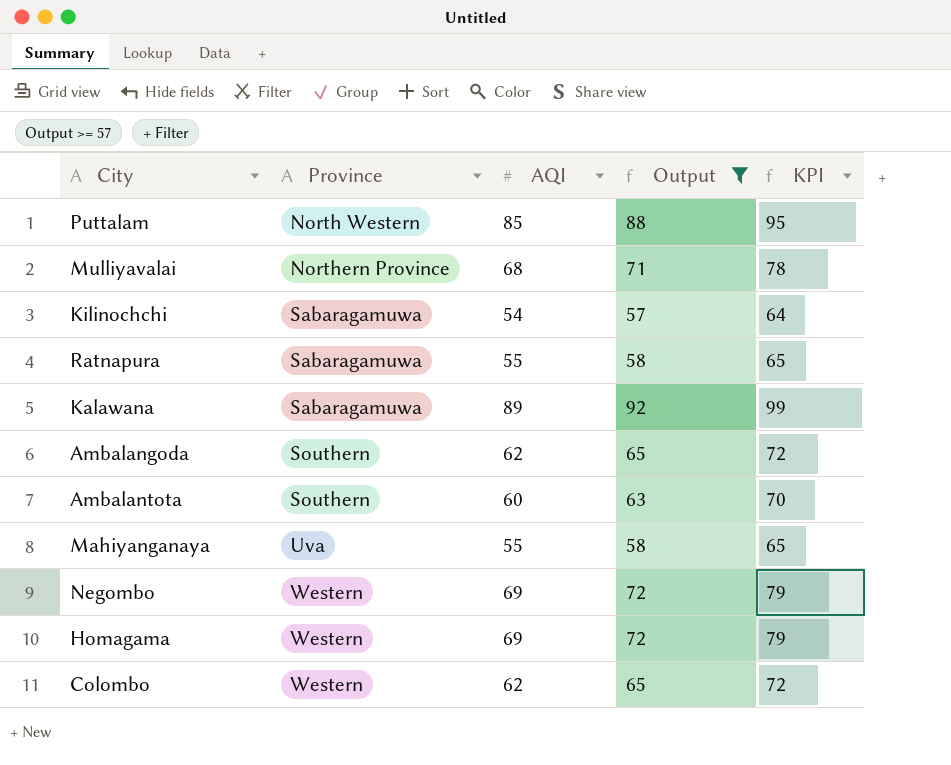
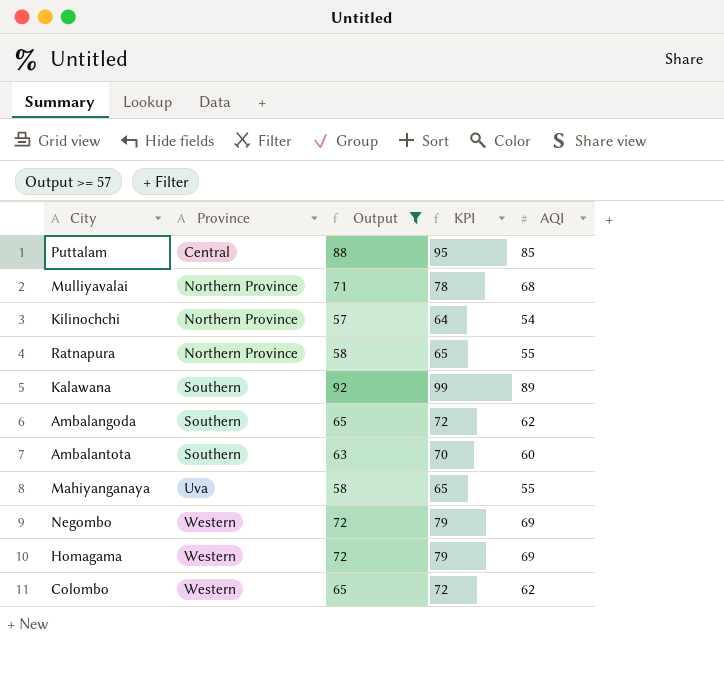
column AQI | position: 3 -> 5
Puttalam | Province: North Western -> Central
Kilinochchi | Province: Sabaragamuwa -> Northern Province
Ratnapura | Province: Sabaragamuwa -> Northern Province
Kalawana | Province: Sabaragamuwa -> Southern

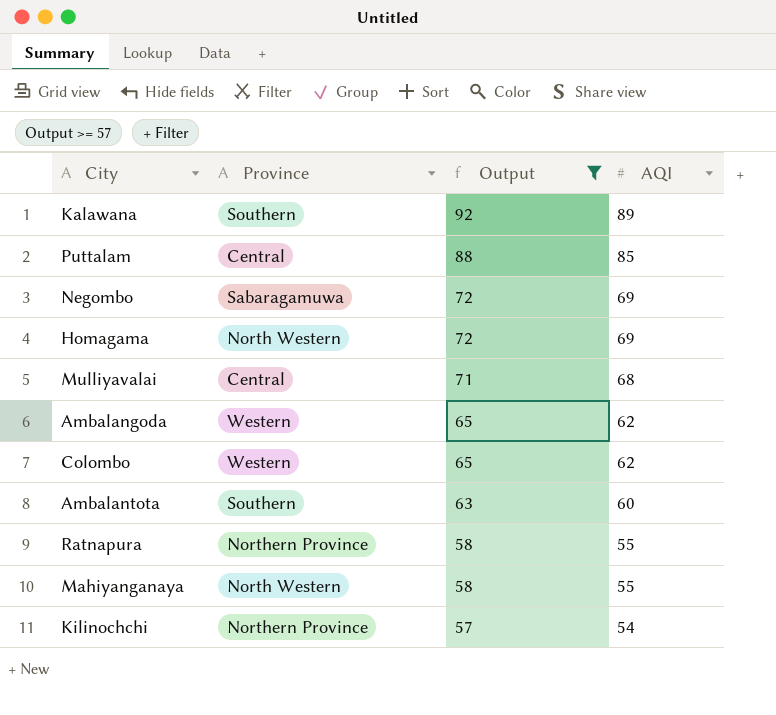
row order: Province ascending -> Output descending
column KPI | formula: [AQI] + 10 -> none
Negombo | Province: Western -> Sabaragamuwa
Homagama | Province: Western -> North Western
Mulliyavalai | Province: Northern Province -> Central
Ambalangoda | Province: Southern -> Western
Mahiyanganaya | Province: Uva -> North Western

